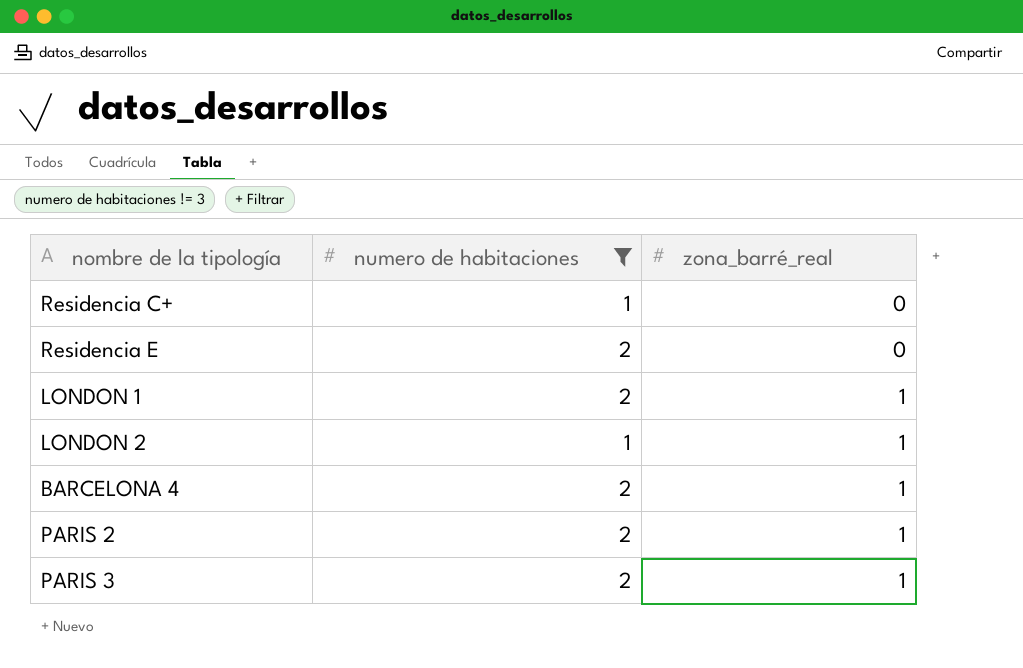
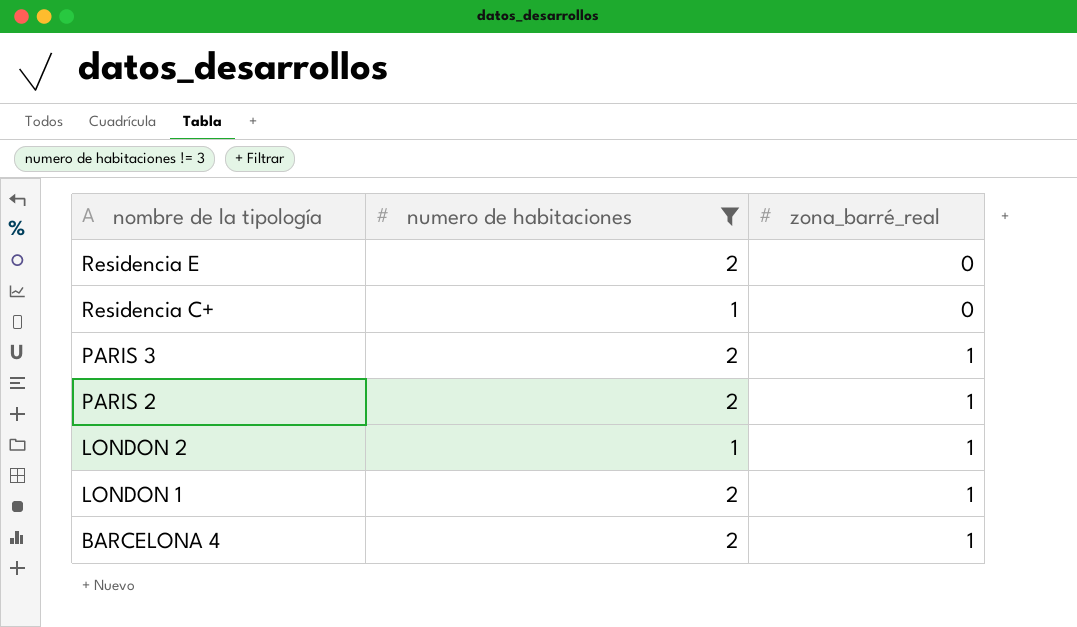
row order: zona_barré_real ascending -> nombre de la tipología descending

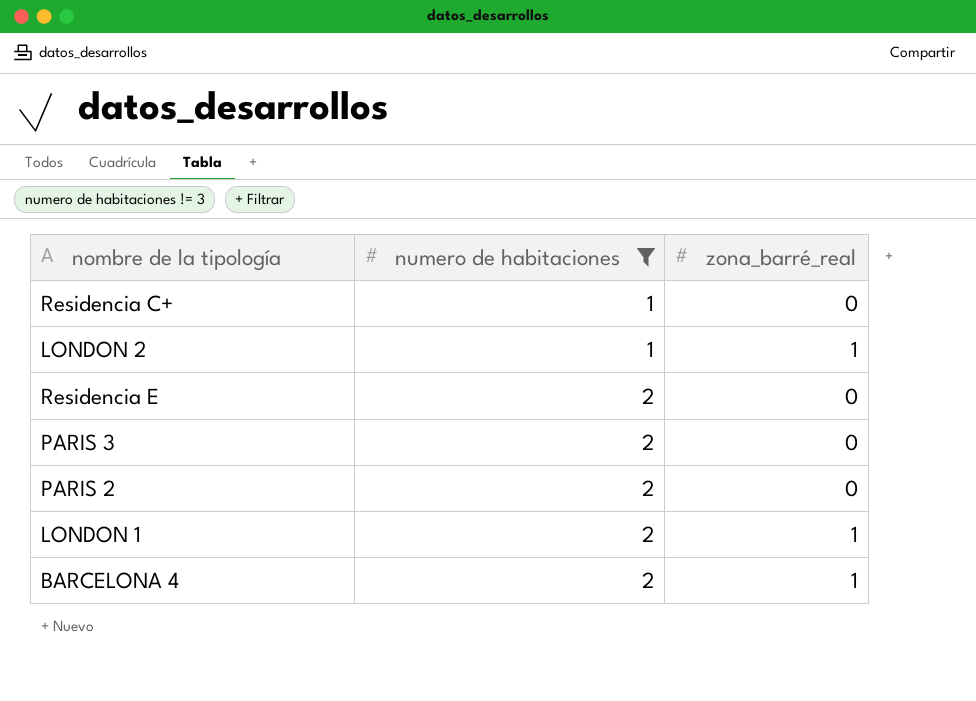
row order: nombre de la tipología descending -> numero de habitaciones ascending
PARIS 3 | zona_barré_real: 1 -> 0
PARIS 2 | zona_barré_real: 1 -> 0

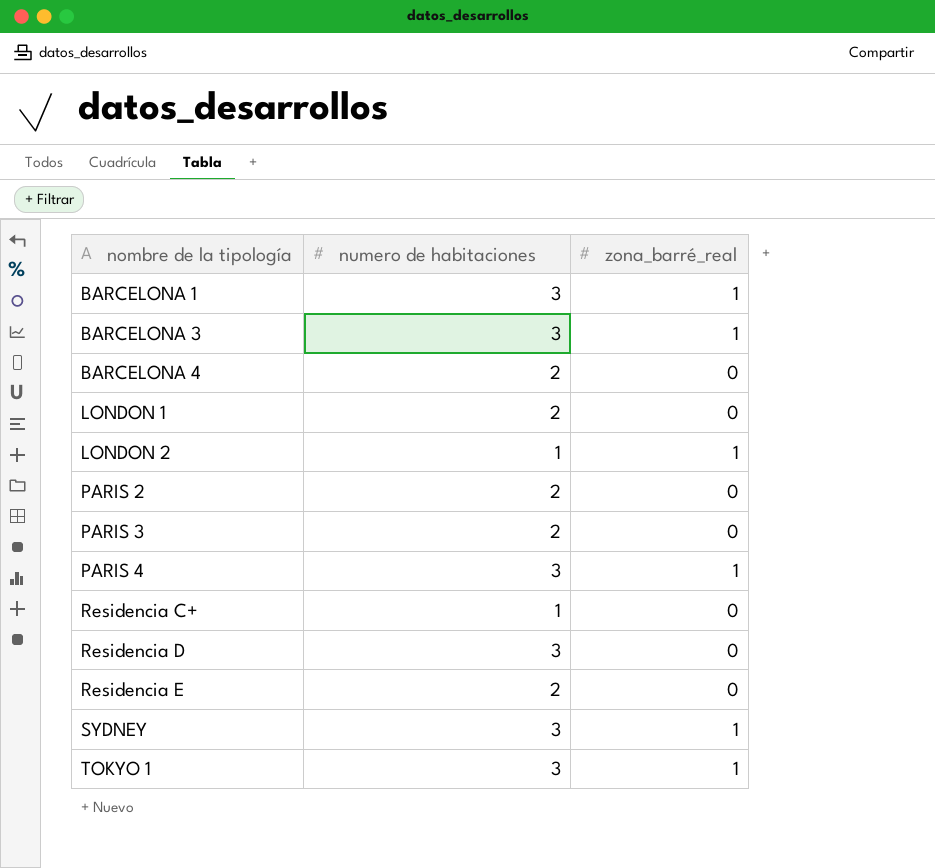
filter: numero de habitaciones != 3 -> none
row order: numero de habitaciones ascending -> nombre de la tipología ascending
BARCELONA 4 | zona_barré_real: 1 -> 0
LONDON 1 | zona_barré_real: 1 -> 0

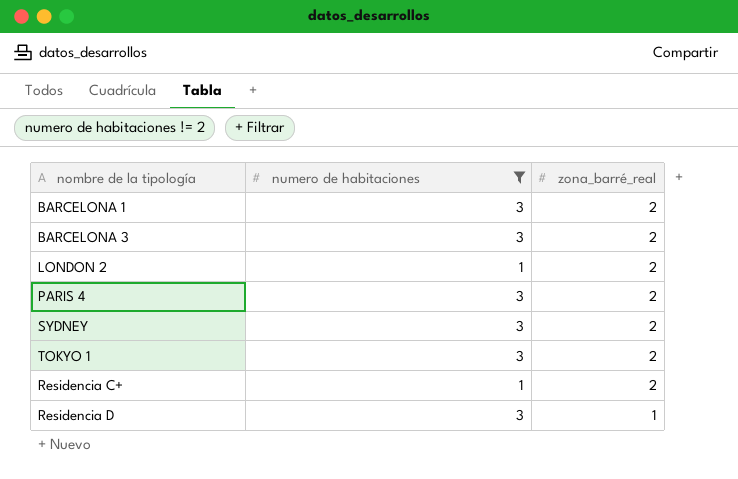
filter: none -> numero de habitaciones != 2
row order: nombre de la tipología ascending -> zona_barré_real descending
BARCELONA 1 | zona_barré_real: 1 -> 2
BARCELONA 3 | zona_barré_real: 1 -> 2
LONDON 2 | zona_barré_real: 1 -> 2
PARIS 4 | zona_barré_real: 1 -> 2
SYDNEY | zona_barré_real: 1 -> 2
TOKYO 1 | zona_barré_real: 1 -> 2
Residencia C+ | zona_barré_real: 0 -> 2
Residencia D | zona_barré_real: 0 -> 1

